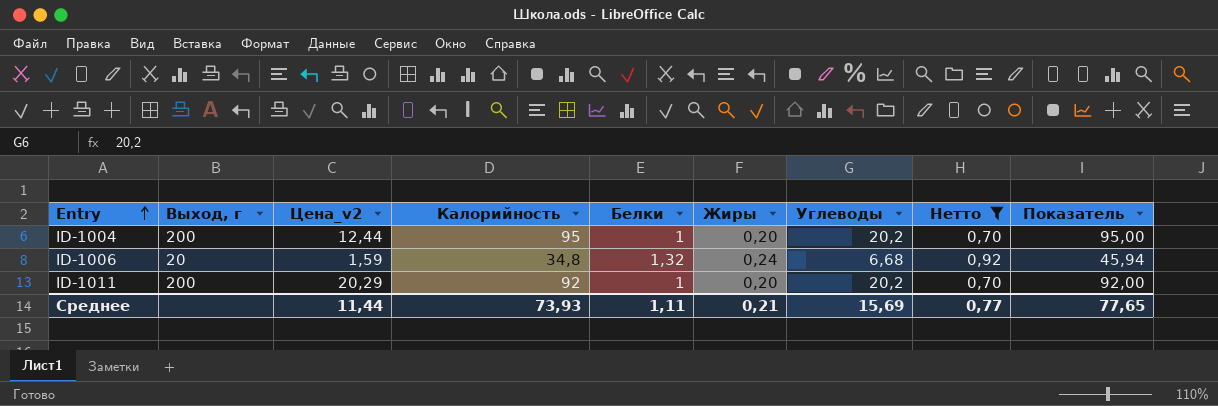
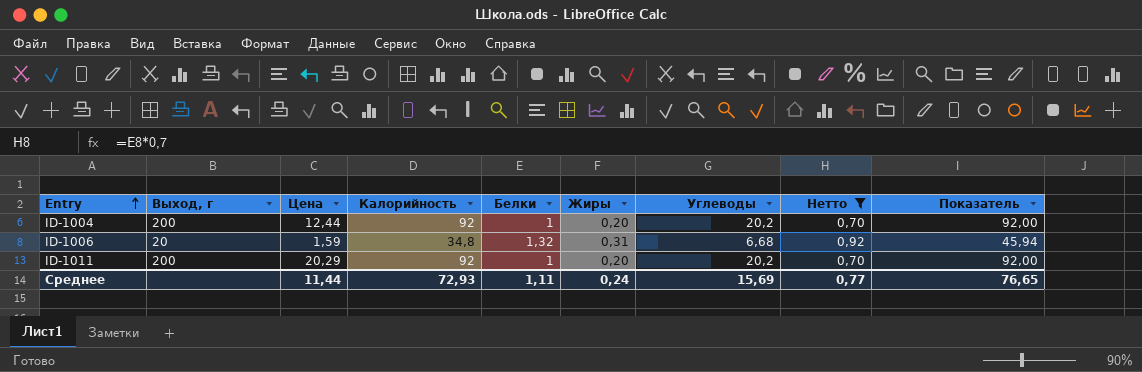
column name: Цена_v2 -> Цена
ID-1004 | Калорийность: 95 -> 92
ID-1004 | Показатель: 95,00 -> 92,00
ID-1006 | Жиры: 0,24 -> 0,31
Среднее | Калорийность: 73,93 -> 72,93
Среднее | Жиры: 0,21 -> 0,24
Среднее | Показатель: 77,65 -> 76,65

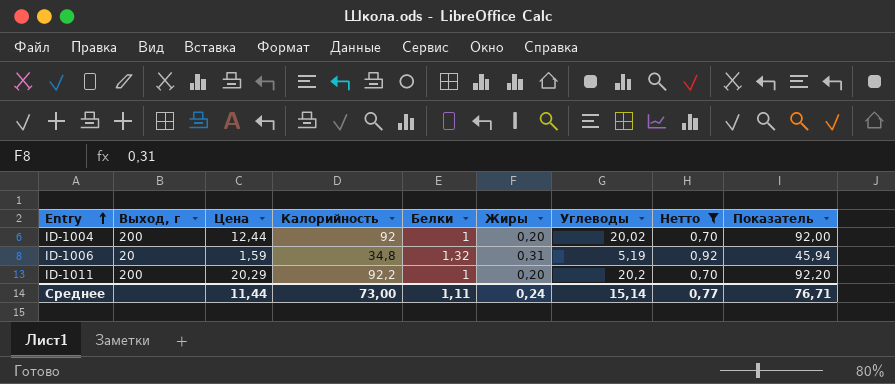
ID-1004 | Углеводы: 20,2 -> 20,02
ID-1006 | Углеводы: 6,68 -> 5,19
ID-1011 | Калорийность: 92 -> 92,2
ID-1011 | Показатель: 92,00 -> 92,20
Среднее | Калорийность: 72,93 -> 73,00
Среднее | Углеводы: 15,69 -> 15,14
Среднее | Показатель: 76,65 -> 76,71

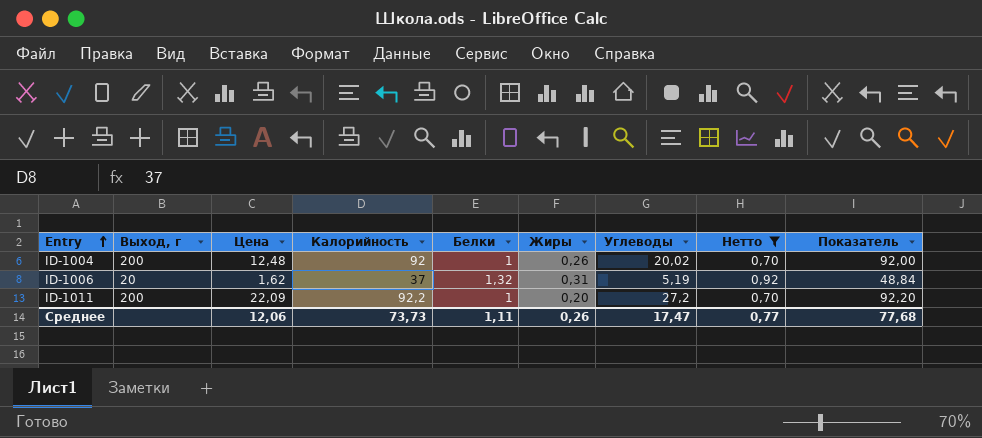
ID-1004 | Цена: 12,44 -> 12,48
ID-1004 | Жиры: 0,20 -> 0,26
ID-1006 | Цена: 1,59 -> 1,62
ID-1006 | Калорийность: 34,8 -> 37
ID-1006 | Показатель: 45,94 -> 48,84
ID-1011 | Цена: 20,29 -> 22,09
ID-1011 | Углеводы: 20,2 -> 27,2
Среднее | Цена: 11,44 -> 12,06
Среднее | Калорийность: 73,00 -> 73,73
Среднее | Жиры: 0,24 -> 0,26
Среднее | Углеводы: 15,14 -> 17,47
Среднее | Показатель: 76,71 -> 77,68

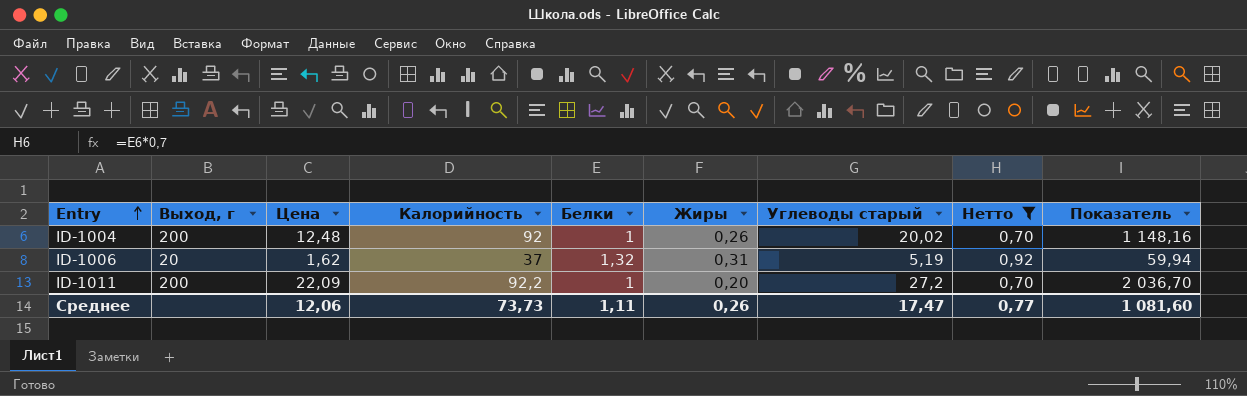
column name: Углеводы -> Углеводы старый
column Показатель | formula: [Калорийность] * [Белки] -> [Цена] * [Калорийность]
Среднее | Показатель: 77,68 -> 1 081,60

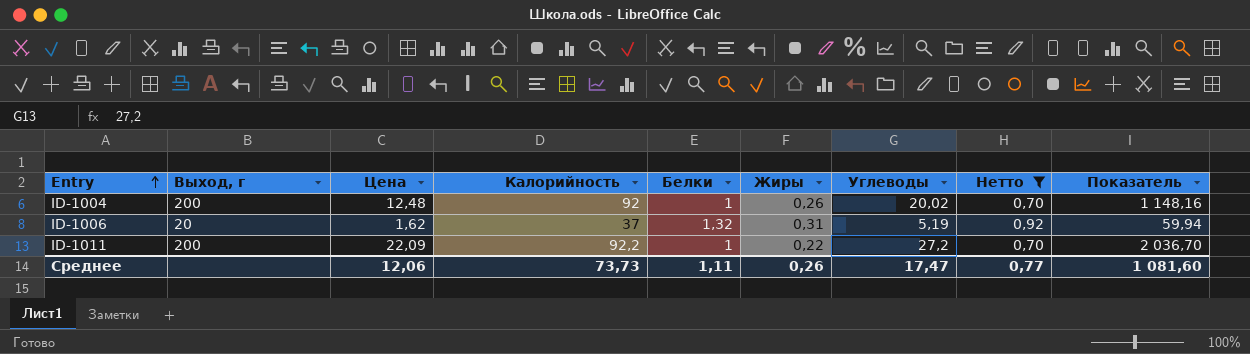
column name: Углеводы старый -> Углеводы
ID-1011 | Жиры: 0,20 -> 0,22

